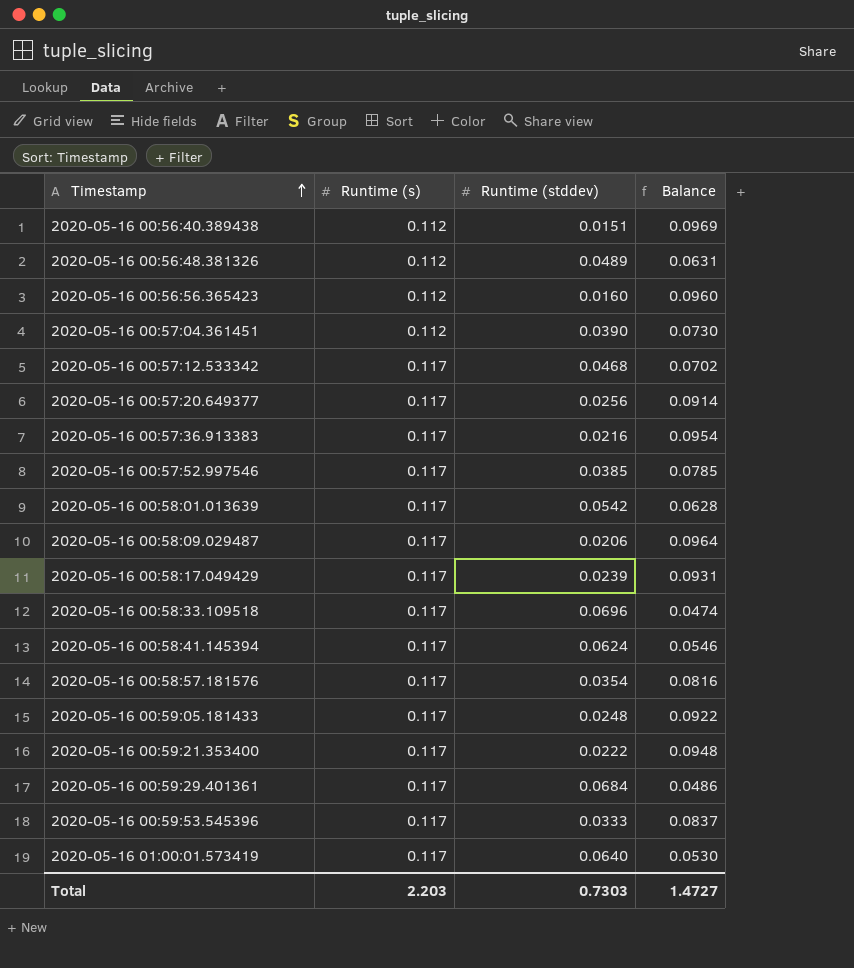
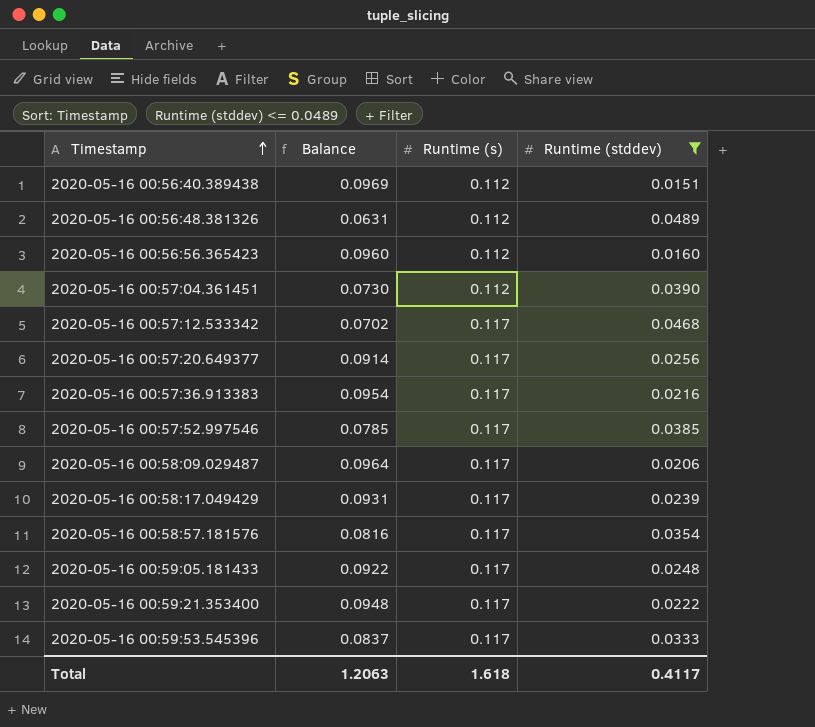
filter: none -> Runtime (stddev) <= 0.0489
column Balance | position: 4 -> 2
Total | Balance: 1.4727 -> 1.2063
Total | Runtime (s): 2.203 -> 1.618
Total | Runtime (stddev): 0.7303 -> 0.4117

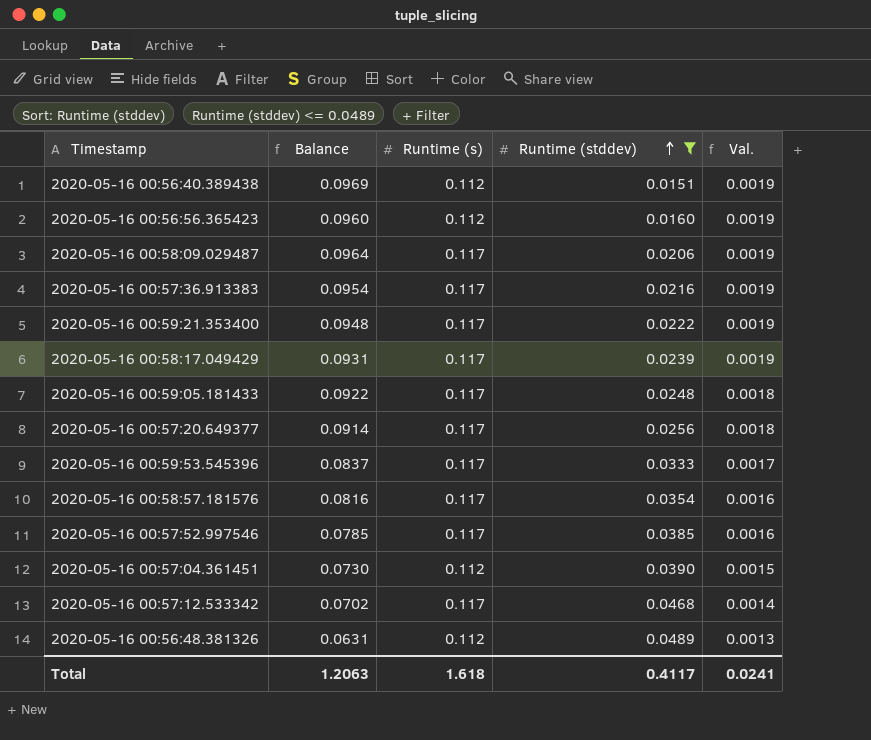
row order: Timestamp ascending -> Runtime (stddev) ascending
column Val. | formula: none -> [Balance] * 0.02

